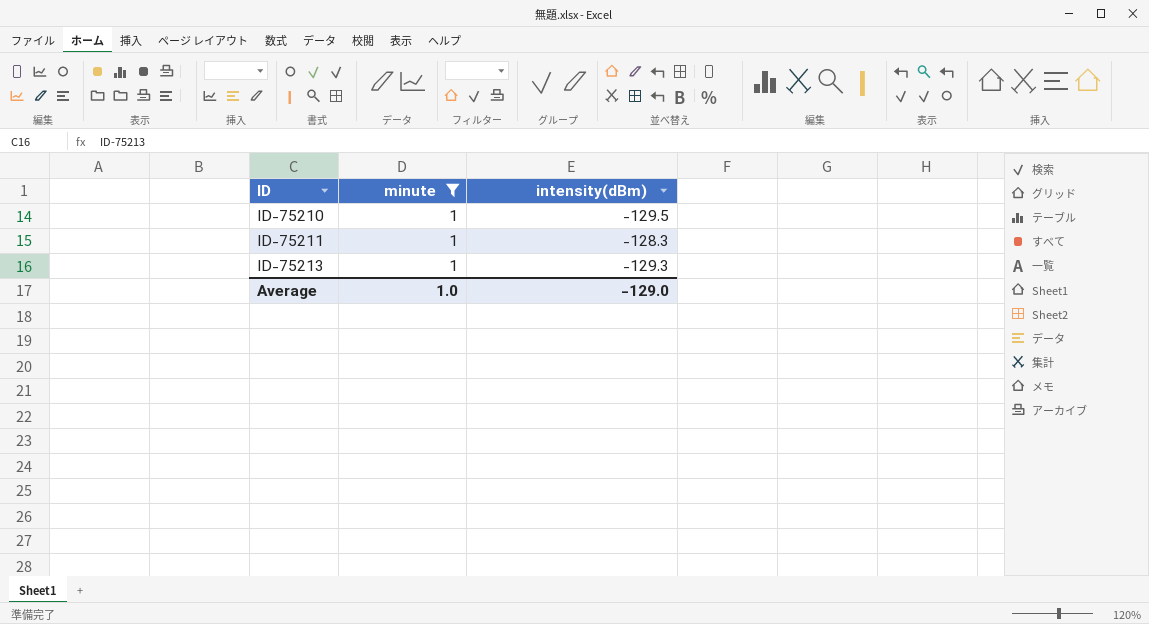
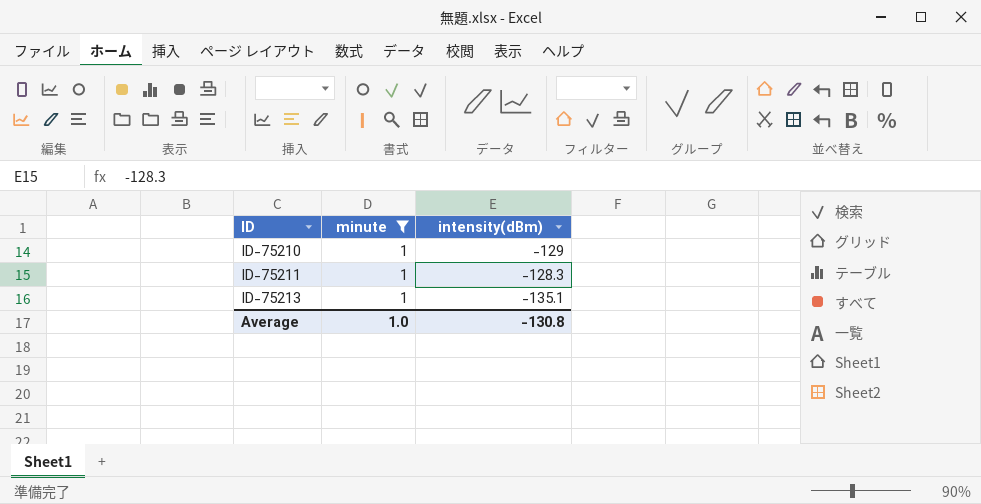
ID-75210 | intensity(dBm): -129.5 -> -129
ID-75213 | intensity(dBm): -129.3 -> -135.1
Average | intensity(dBm): -129.0 -> -130.8

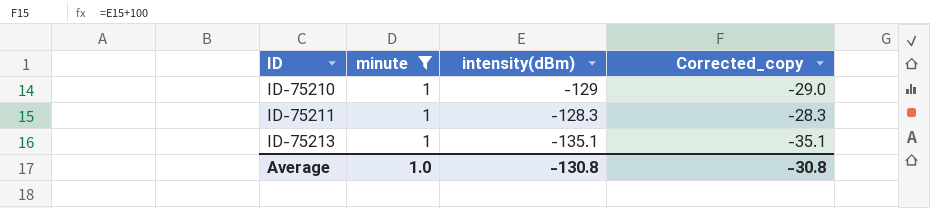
column Corrected_copy | formula: none -> [intensity(dBm)] + 100

